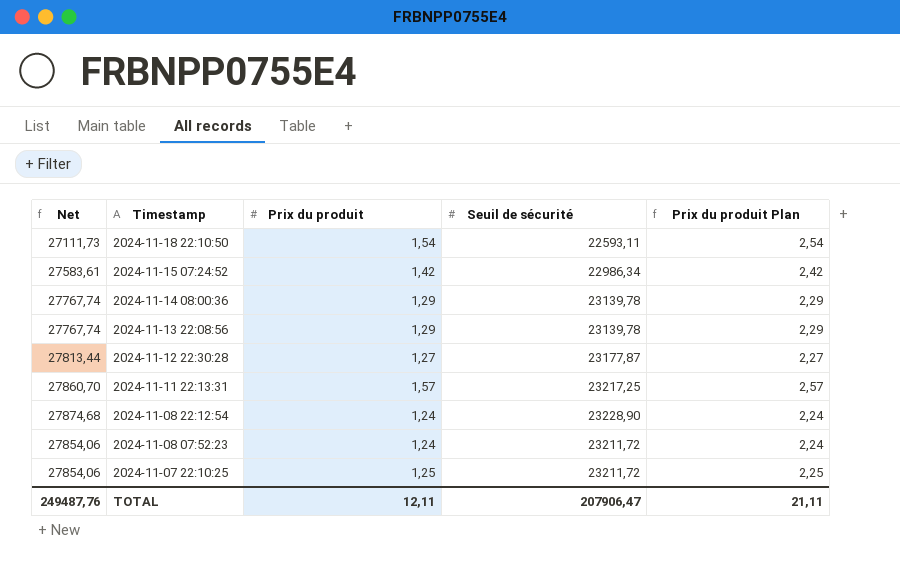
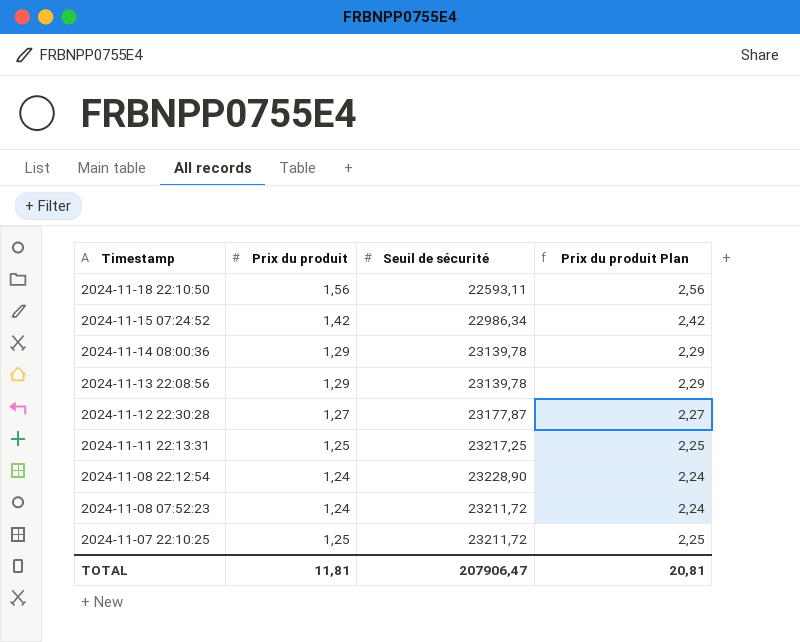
column Net | formula: [Seuil de sécurité] * 1,2 -> none
2024-11-18 22:10:50 | Prix du produit: 1,54 -> 1,56
2024-11-18 22:10:50 | Prix du produit Plan: 2,54 -> 2,56
2024-11-11 22:13:31 | Prix du produit: 1,57 -> 1,25
2024-11-11 22:13:31 | Prix du produit Plan: 2,57 -> 2,25
TOTAL | Prix du produit: 12,11 -> 11,81
TOTAL | Prix du produit Plan: 21,11 -> 20,81

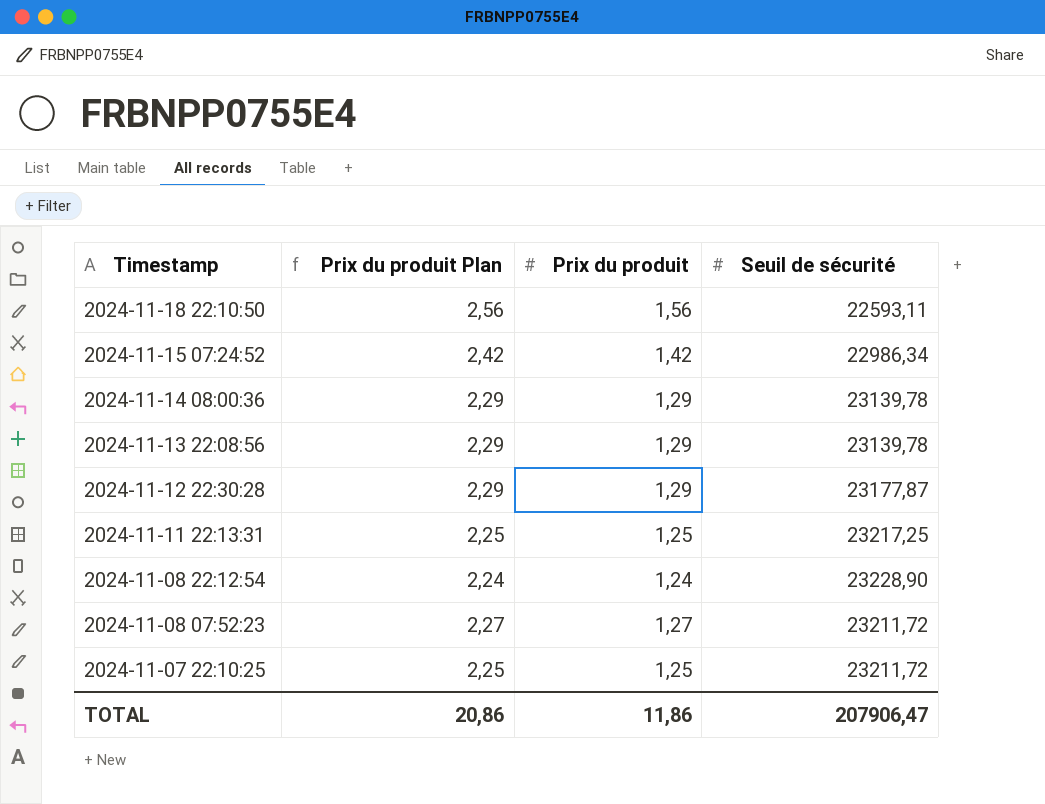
column Prix du produit Plan | position: 4 -> 2
2024-11-12 22:30:28 | Prix du produit Plan: 2,27 -> 2,29
2024-11-12 22:30:28 | Prix du produit: 1,27 -> 1,29
2024-11-08 07:52:23 | Prix du produit Plan: 2,24 -> 2,27
2024-11-08 07:52:23 | Prix du produit: 1,24 -> 1,27
TOTAL | Prix du produit Plan: 20,81 -> 20,86
TOTAL | Prix du produit: 11,81 -> 11,86

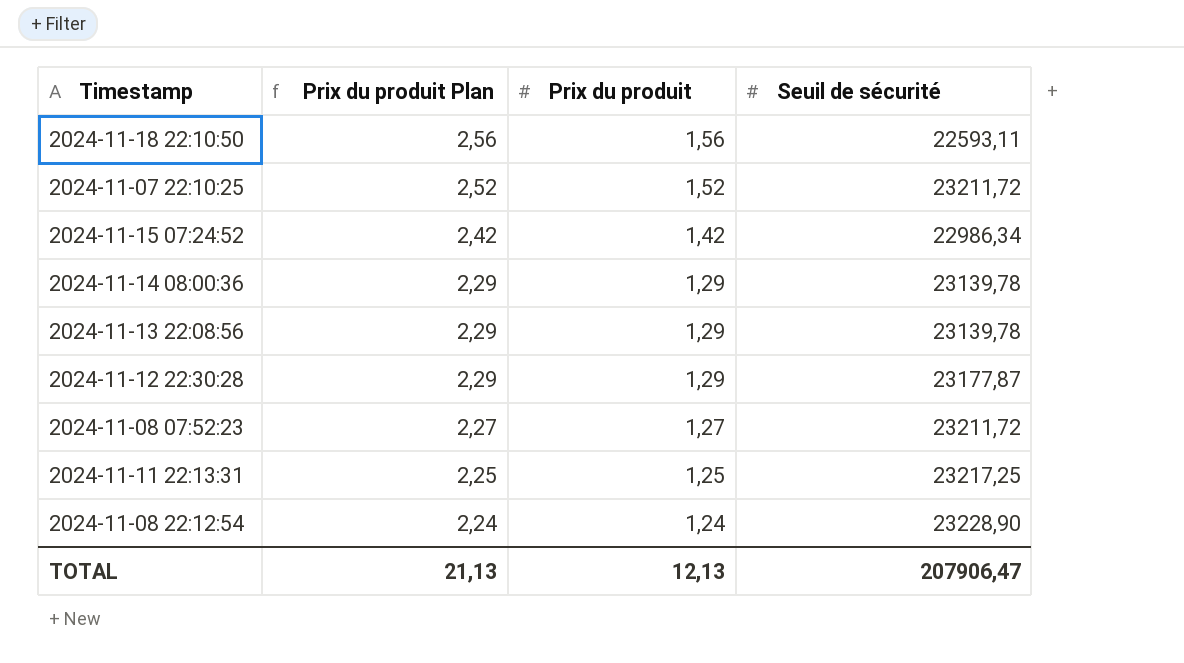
row order: Timestamp descending -> Prix du produit Plan descending
2024-11-07 22:10:25 | Prix du produit Plan: 2,25 -> 2,52
2024-11-07 22:10:25 | Prix du produit: 1,25 -> 1,52
TOTAL | Prix du produit Plan: 20,86 -> 21,13
TOTAL | Prix du produit: 11,86 -> 12,13

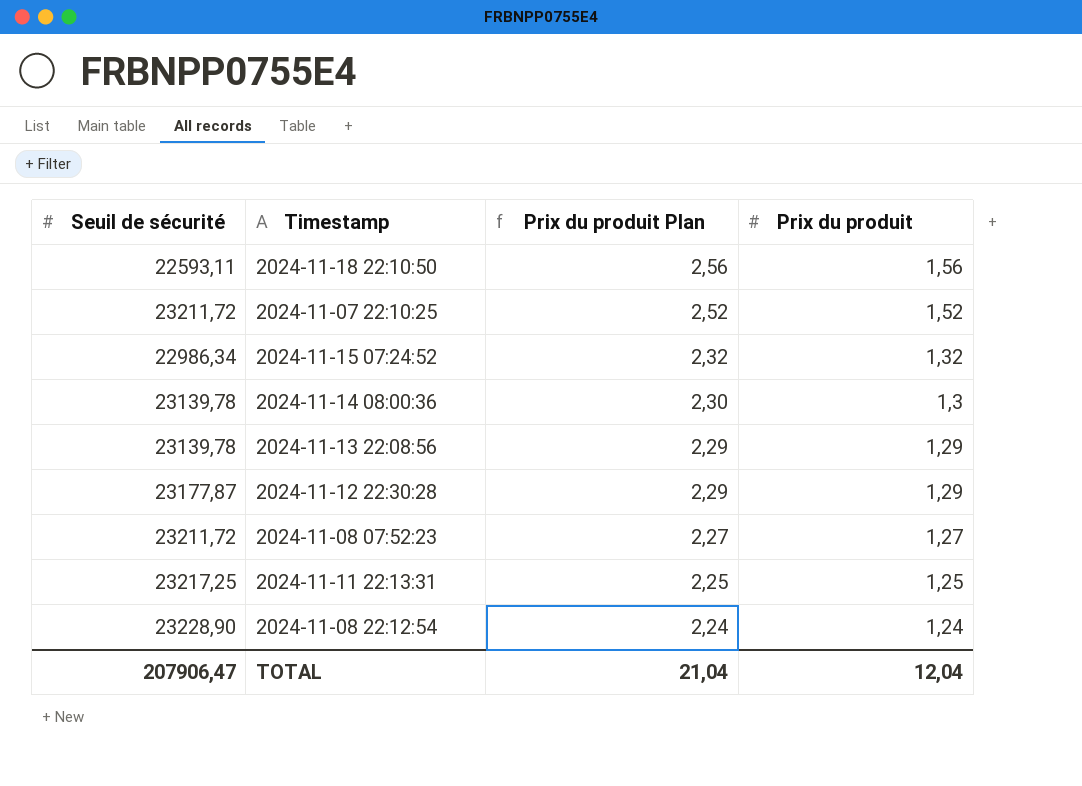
column Seuil de sécurité | position: 4 -> 1
2024-11-15 07:24:52 | Prix du produit Plan: 2,42 -> 2,32
2024-11-15 07:24:52 | Prix du produit: 1,42 -> 1,32
2024-11-14 08:00:36 | Prix du produit Plan: 2,29 -> 2,30
2024-11-14 08:00:36 | Prix du produit: 1,29 -> 1,3
TOTAL | Prix du produit Plan: 21,13 -> 21,04
TOTAL | Prix du produit: 12,13 -> 12,04

